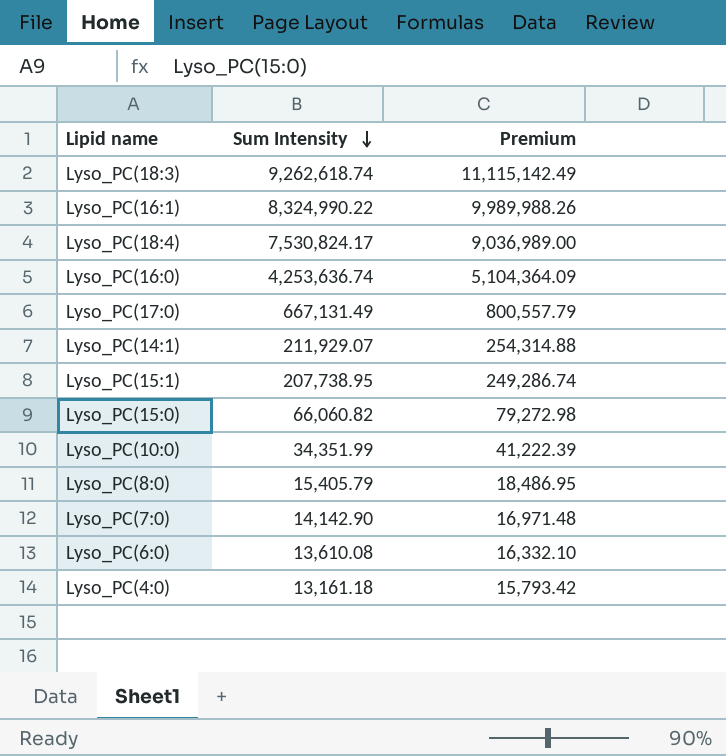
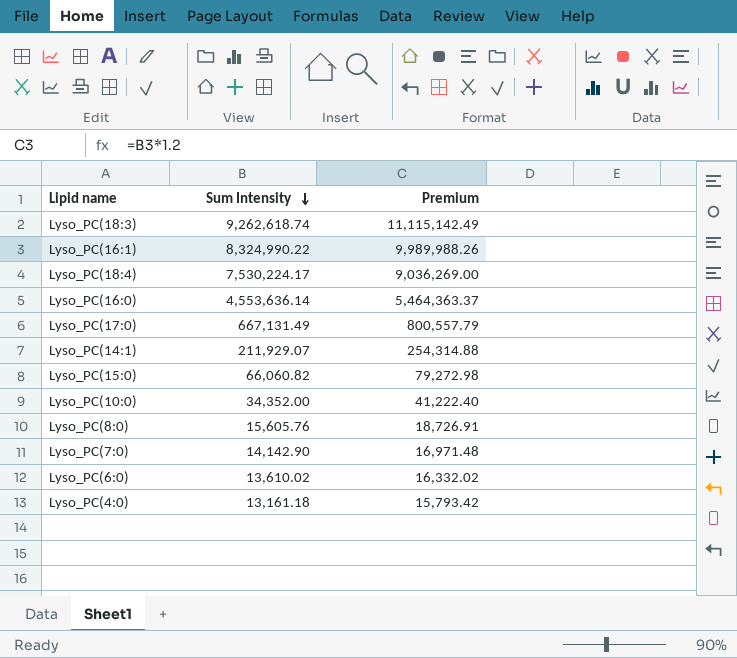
row Lyso_PC(15:1): 207,738.95 | 249,286.74 -> none
Lyso_PC(18:4) | Sum Intensity: 7,530,824.17 -> 7,530,224.17
Lyso_PC(18:4) | Premium: 9,036,989.00 -> 9,036,269.00
Lyso_PC(16:0) | Sum Intensity: 4,253,636.74 -> 4,553,636.14
Lyso_PC(16:0) | Premium: 5,104,364.09 -> 5,464,363.37
Lyso_PC(10:0) | Sum Intensity: 34,351.99 -> 34,352.00
Lyso_PC(10:0) | Premium: 41,222.39 -> 41,222.40
Lyso_PC(8:0) | Sum Intensity: 15,405.79 -> 15,605.76
Lyso_PC(8:0) | Premium: 18,486.95 -> 18,726.91
Lyso_PC(6:0) | Sum Intensity: 13,610.08 -> 13,610.02
Lyso_PC(6:0) | Premium: 16,332.10 -> 16,332.02

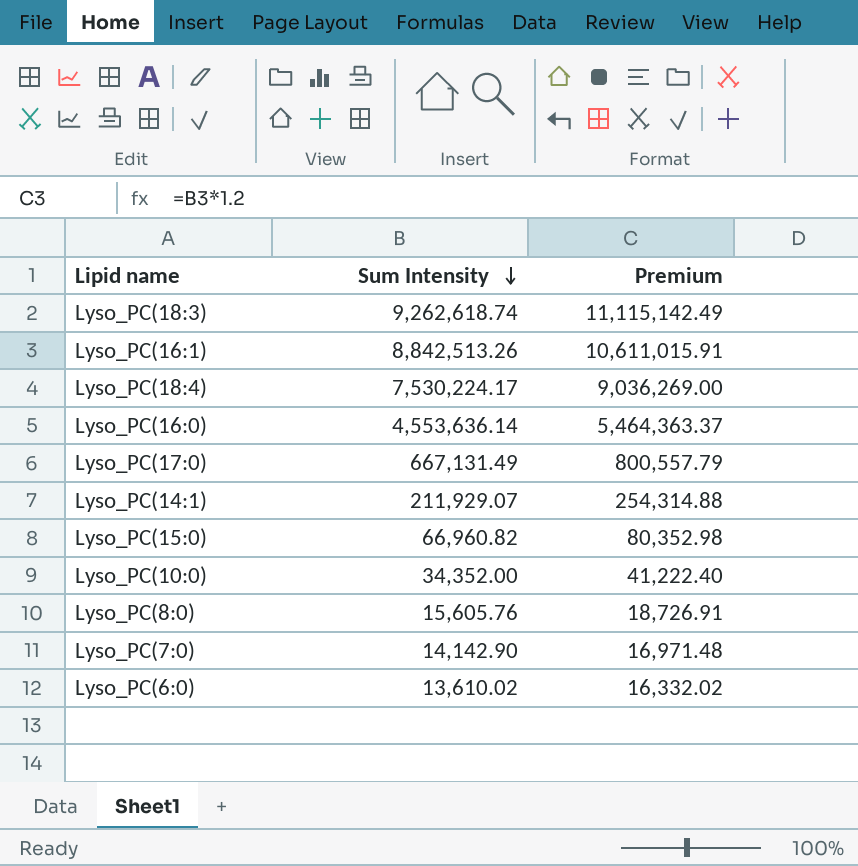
row Lyso_PC(4:0): 13,161.18 | 15,793.42 -> none
Lyso_PC(16:1) | Sum Intensity: 8,324,990.22 -> 8,842,513.26
Lyso_PC(16:1) | Premium: 9,989,988.26 -> 10,611,015.91
Lyso_PC(15:0) | Sum Intensity: 66,060.82 -> 66,960.82
Lyso_PC(15:0) | Premium: 79,272.98 -> 80,352.98

